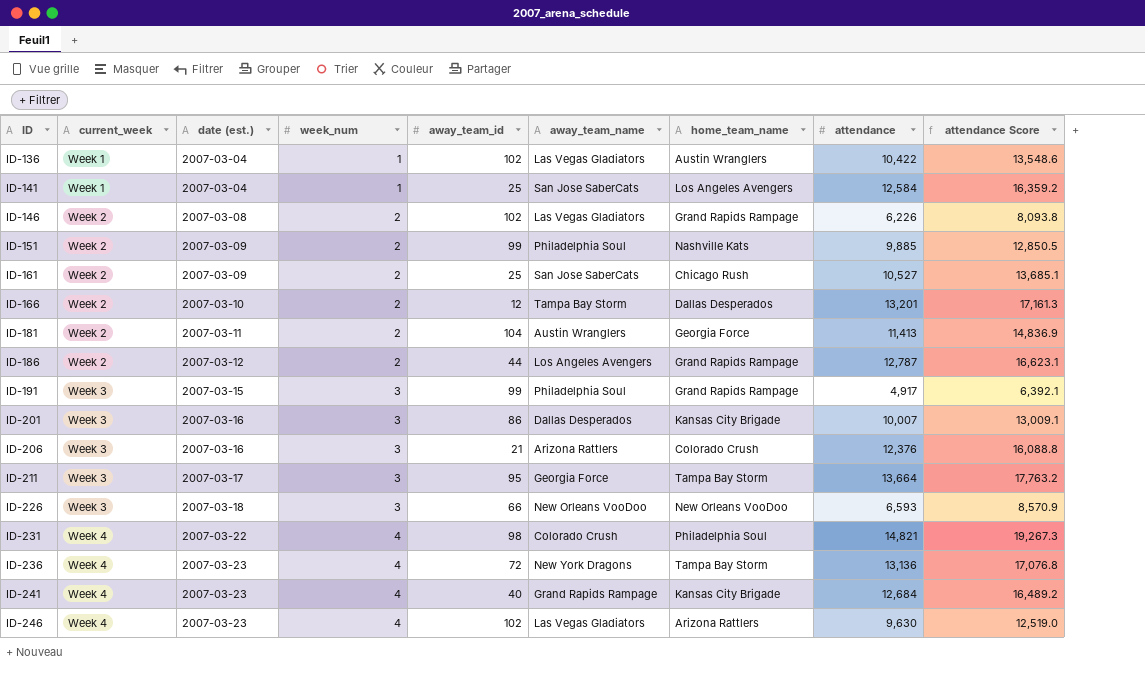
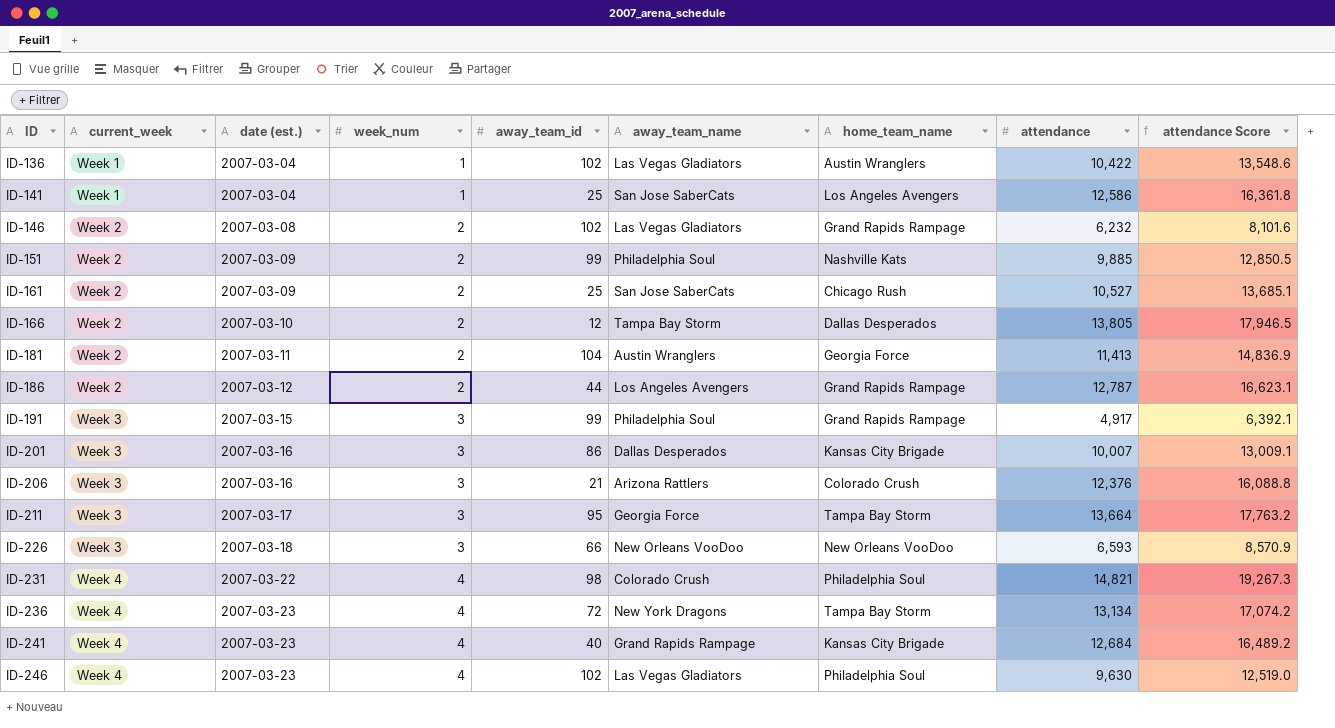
ID-141 | attendance: 12,584 -> 12,586
ID-141 | attendance Score: 16,359.2 -> 16,361.8
ID-146 | attendance: 6,226 -> 6,232
ID-146 | attendance Score: 8,093.8 -> 8,101.6
ID-166 | attendance: 13,201 -> 13,805
ID-166 | attendance Score: 17,161.3 -> 17,946.5
ID-236 | attendance: 13,136 -> 13,134
ID-236 | attendance Score: 17,076.8 -> 17,074.2
ID-246 | home_team_name: Arizona Rattlers -> Philadelphia Soul

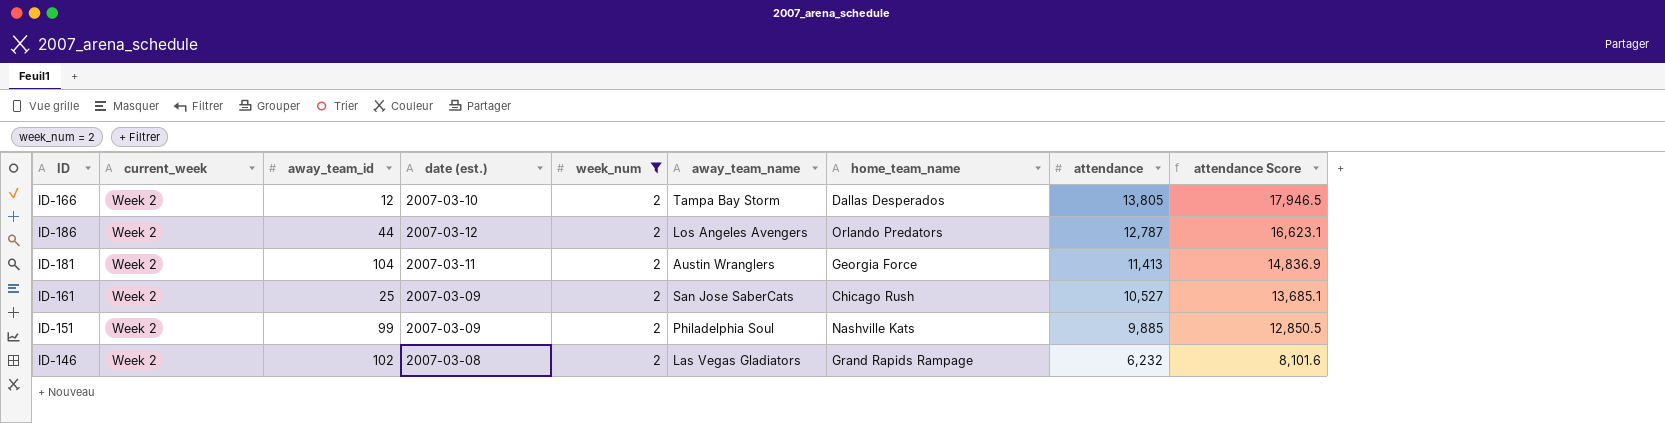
filter: none -> week_num = 2
row order: ID ascending -> attendance descending
column away_team_id | position: 5 -> 3
ID-186 | home_team_name: Grand Rapids Rampage -> Orlando Predators

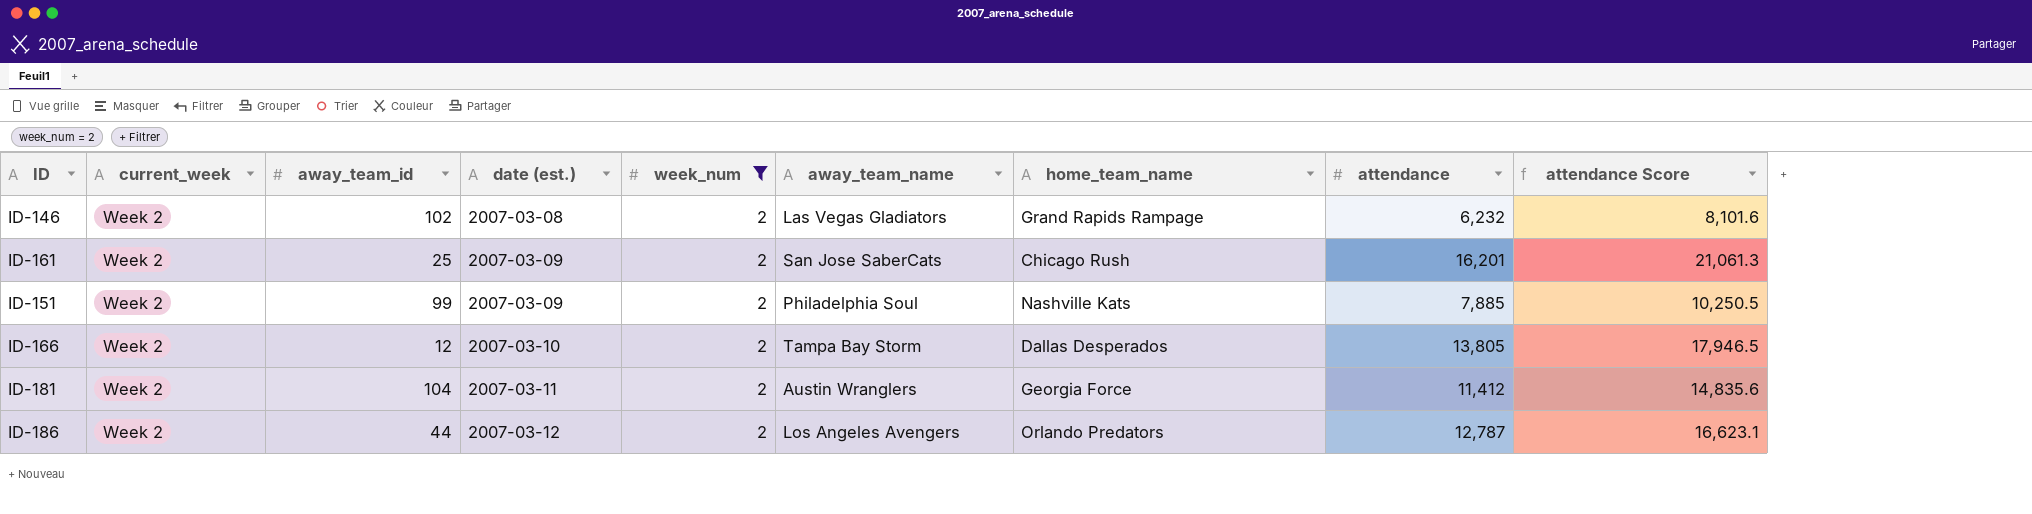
row order: attendance descending -> date (est.) ascending
ID-161 | attendance: 10,527 -> 16,201
ID-161 | attendance Score: 13,685.1 -> 21,061.3
ID-151 | attendance: 9,885 -> 7,885
ID-151 | attendance Score: 12,850.5 -> 10,250.5
ID-181 | attendance: 11,413 -> 11,412
ID-181 | attendance Score: 14,836.9 -> 14,835.6

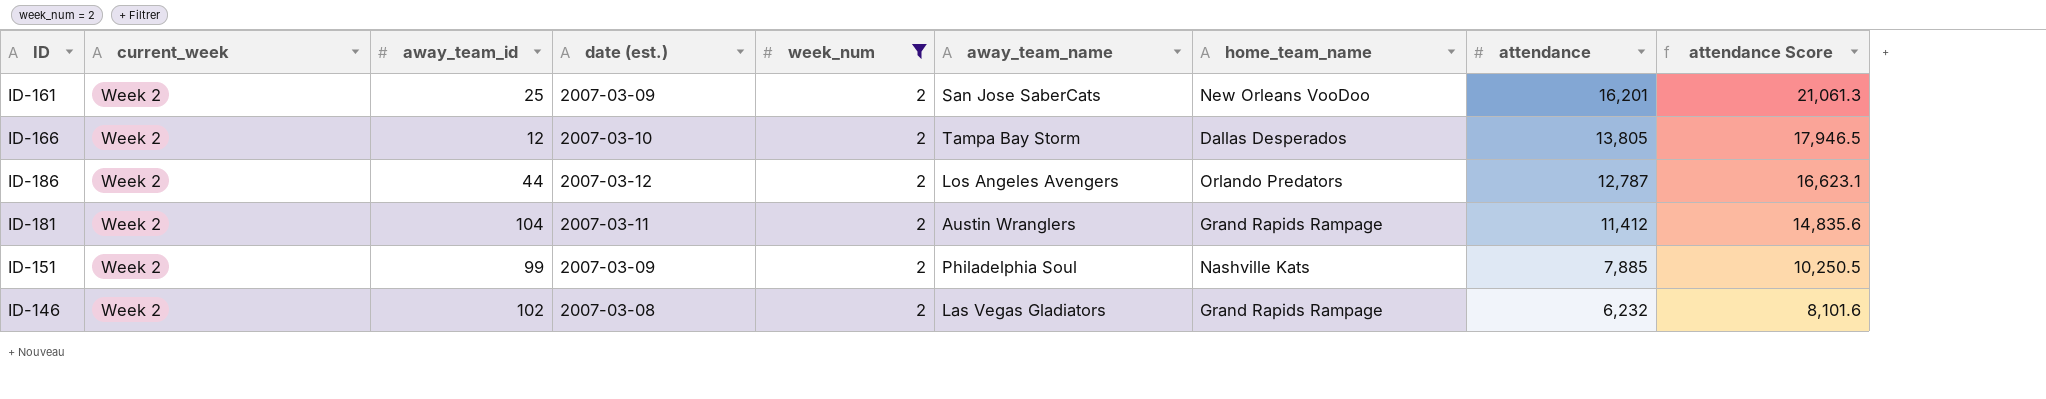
row order: date (est.) ascending -> attendance descending
ID-161 | home_team_name: Chicago Rush -> New Orleans VooDoo
ID-181 | home_team_name: Georgia Force -> Grand Rapids Rampage

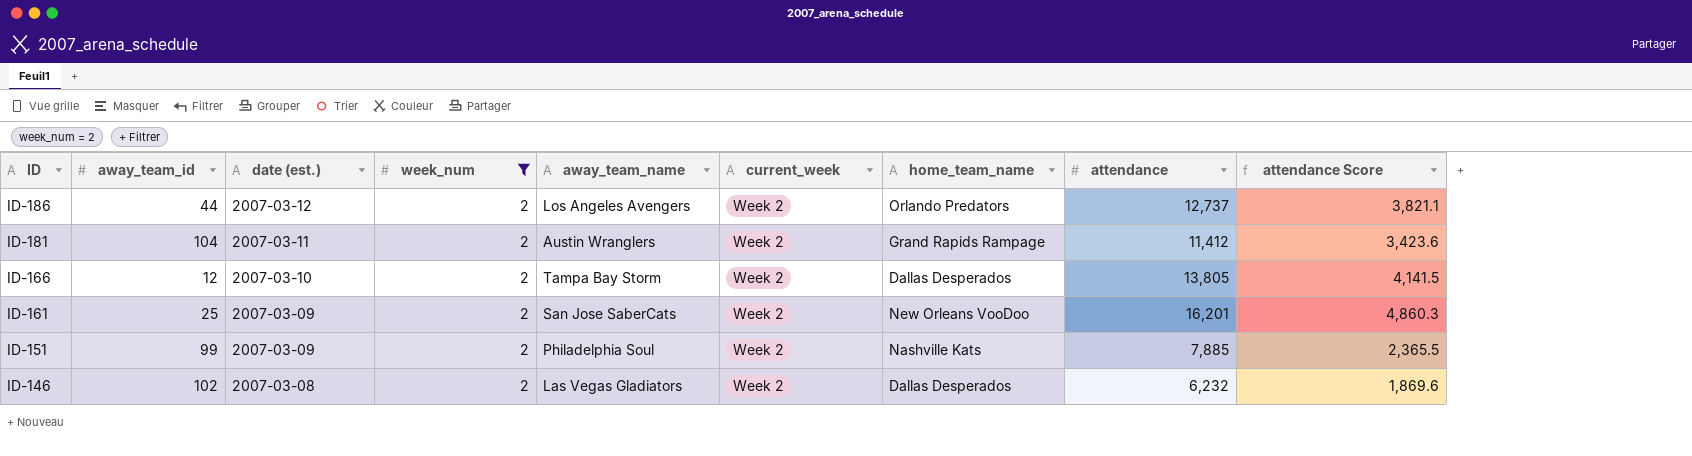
row order: attendance descending -> ID descending
column current_week | position: 2 -> 6
column attendance Score | formula: [attendance] * 1.3 -> [attendance] * 0.3
ID-186 | attendance: 12,787 -> 12,737
ID-146 | home_team_name: Grand Rapids Rampage -> Dallas Desperados

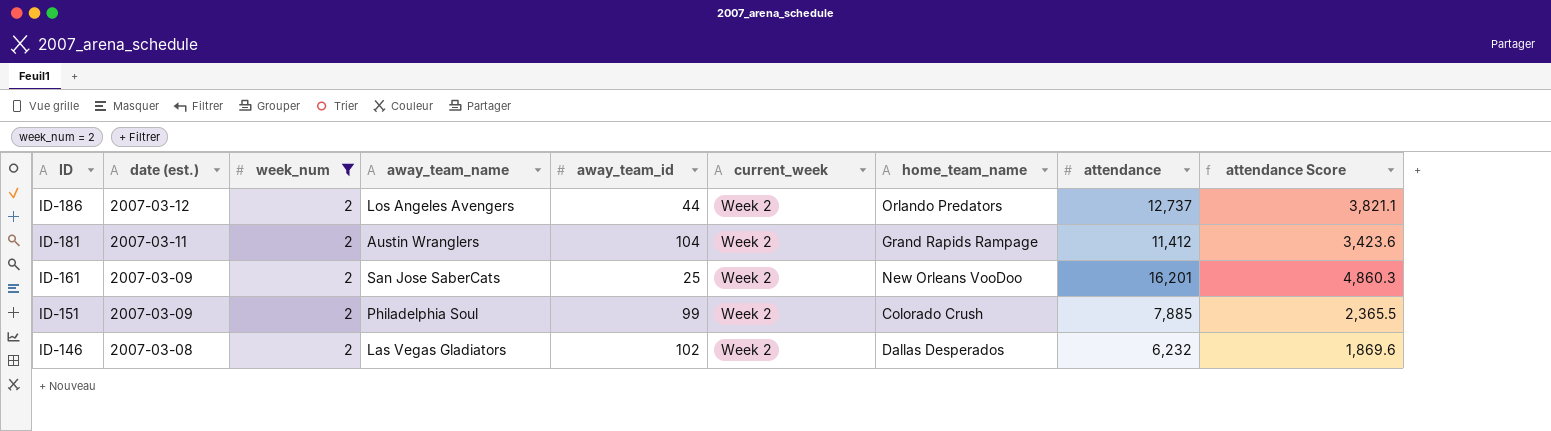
column away_team_id | position: 2 -> 5
row ID-166: 12 | 2007-03-10 | 2 | Tampa Bay Storm | Week 2 | Dallas Desperados | 13,805 | 4,141.5 -> none
ID-151 | home_team_name: Nashville Kats -> Colorado Crush

